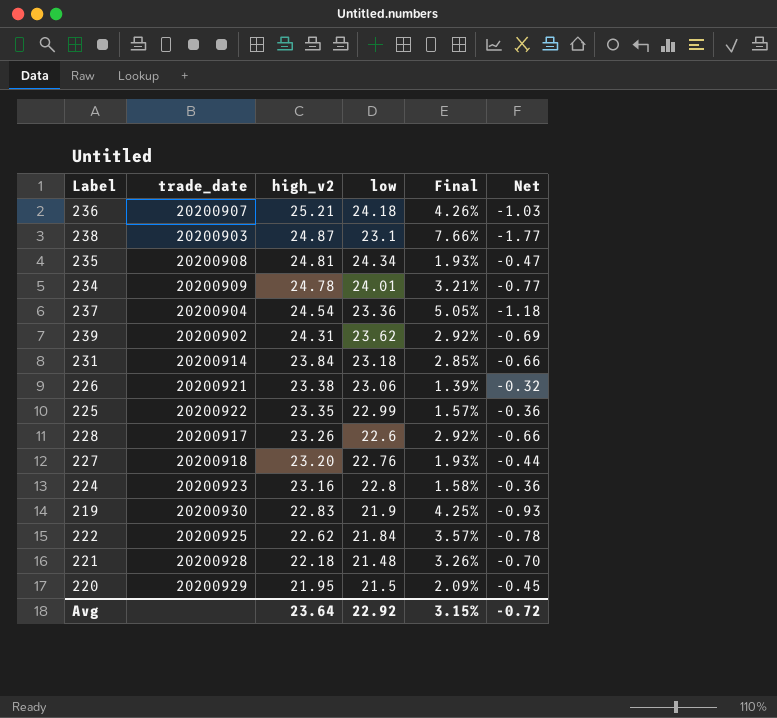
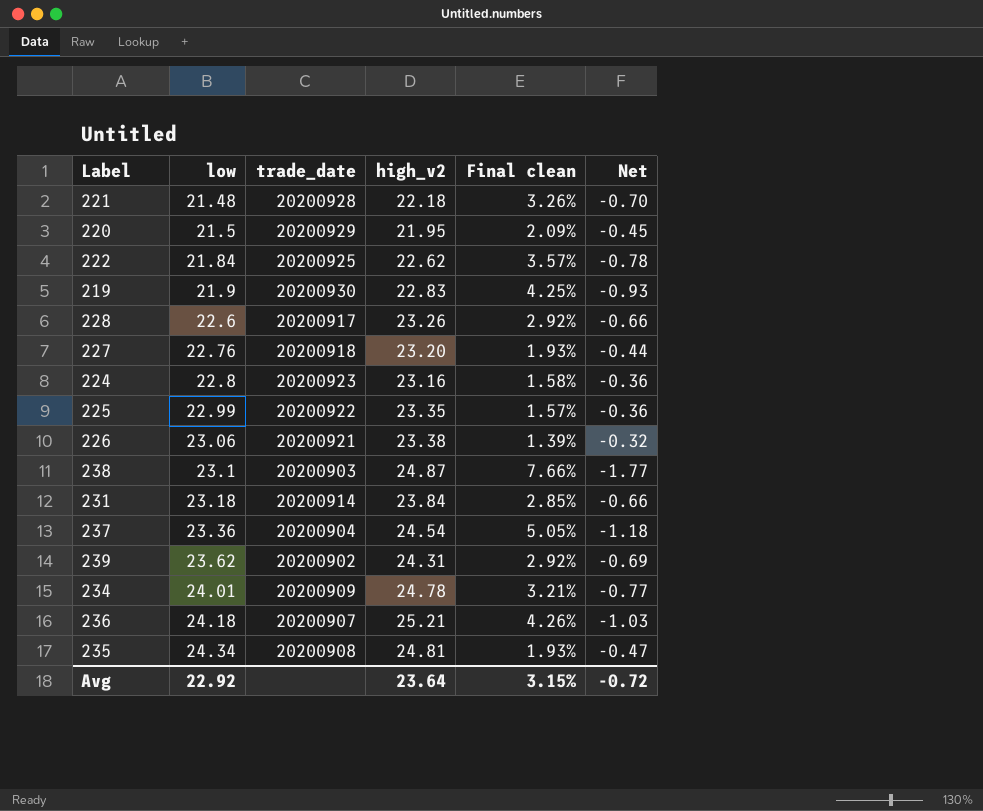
row order: high_v2 descending -> low ascending
column low | position: 4 -> 2
column name: Final -> Final clean

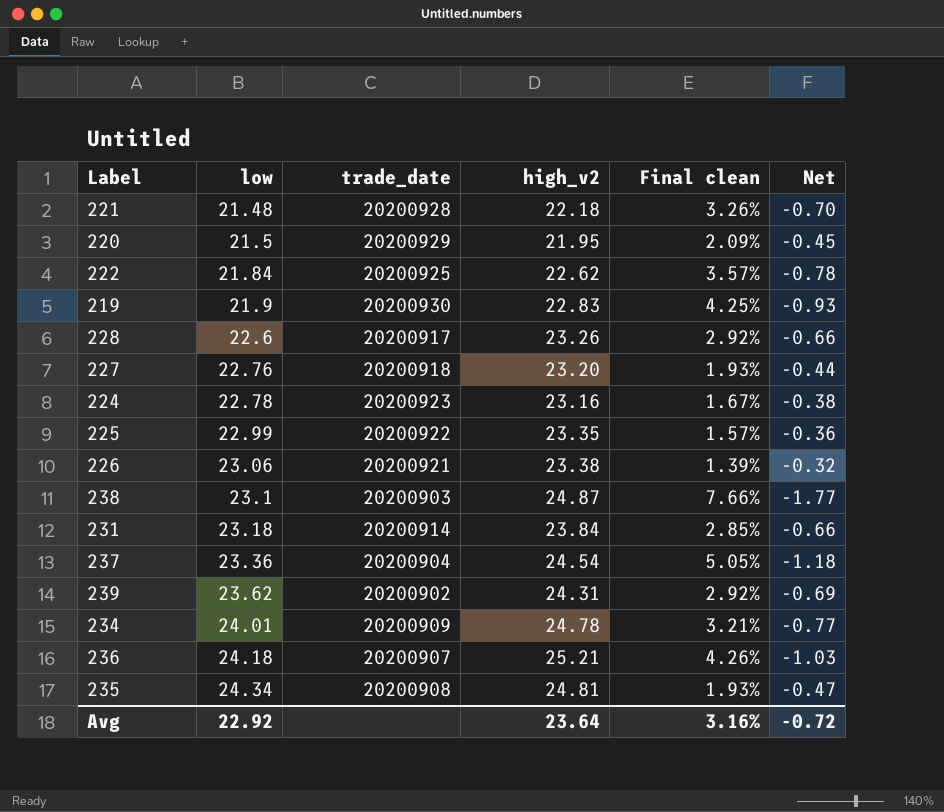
224 | low: 22.8 -> 22.78
224 | Final clean: 1.58% -> 1.67%
224 | Net: -0.36 -> -0.38
Avg | Final clean: 3.15% -> 3.16%

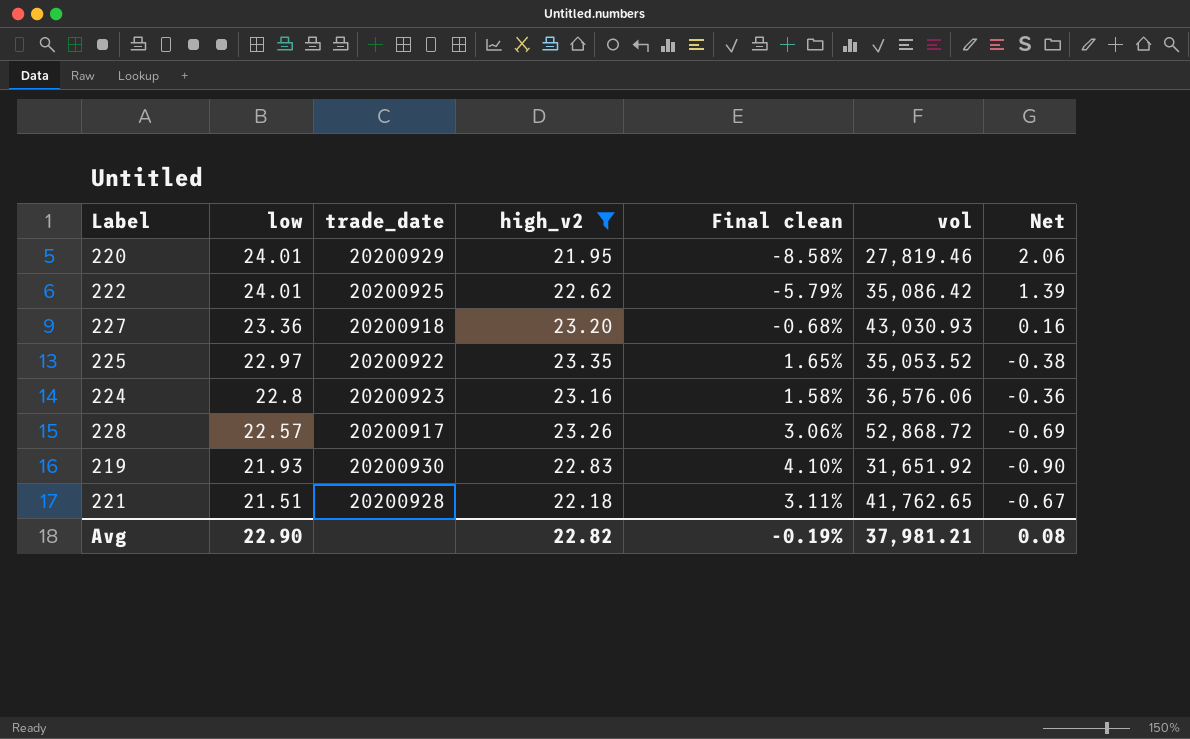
filter: none -> high_v2 <= 23.35
row order: low ascending -> low descending
column vol | position: none -> 6
220 | low: 21.5 -> 24.01
220 | Final clean: 2.09% -> -8.58%
220 | Net: -0.45 -> 2.06
222 | low: 21.84 -> 24.01
222 | Final clean: 3.57% -> -5.79%
222 | Net: -0.78 -> 1.39
227 | low: 22.76 -> 23.36
227 | Final clean: 1.93% -> -0.68%
227 | Net: -0.44 -> 0.16
225 | low: 22.99 -> 22.97
225 | Final clean: 1.57% -> 1.65%
225 | Net: -0.36 -> -0.38
224 | low: 22.78 -> 22.8
224 | Final clean: 1.67% -> 1.58%
224 | Net: -0.38 -> -0.36
228 | low: 22.6 -> 22.57
228 | Final clean: 2.92% -> 3.06%
228 | Net: -0.66 -> -0.69
219 | low: 21.9 -> 21.93
219 | Final clean: 4.25% -> 4.10%
219 | Net: -0.93 -> -0.90
221 | low: 21.48 -> 21.51
221 | Final clean: 3.26% -> 3.11%
221 | Net: -0.70 -> -0.67
Avg | low: 22.92 -> 22.90
Avg | high_v2: 23.64 -> 22.82
Avg | Final clean: 3.16% -> -0.19%
Avg | Net: -0.72 -> 0.08

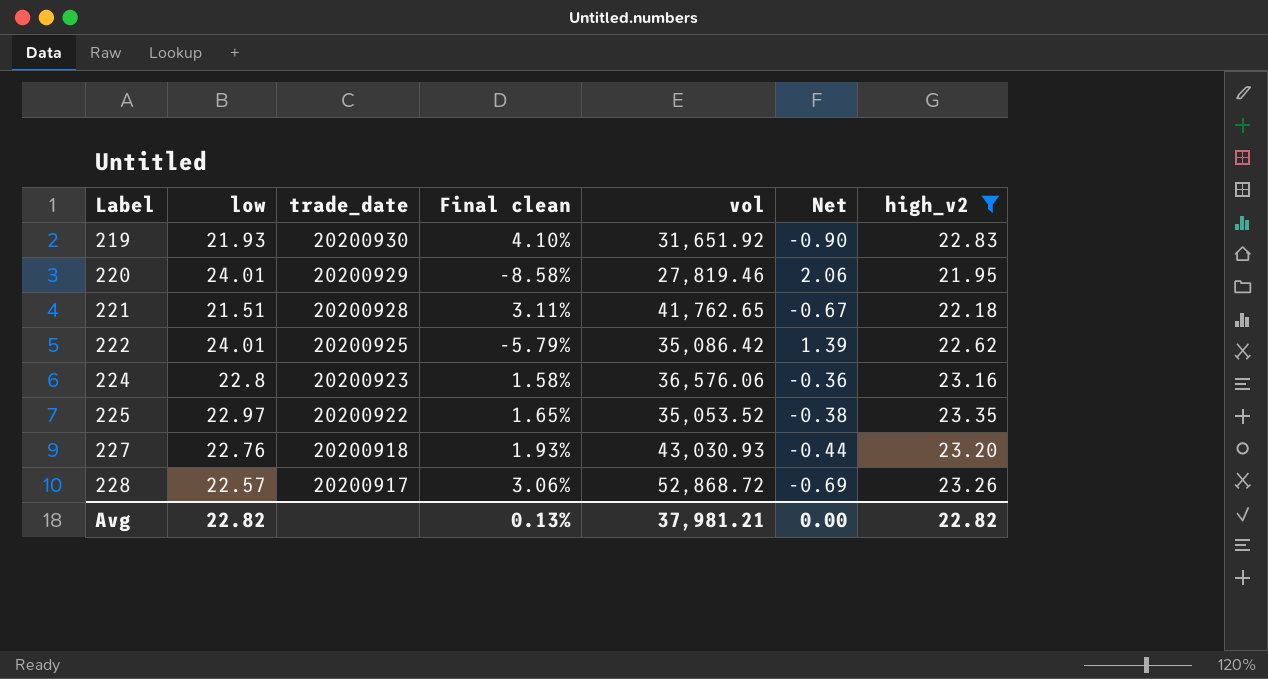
row order: low descending -> Label ascending
column high_v2 | position: 4 -> 7
227 | low: 23.36 -> 22.76
227 | Final clean: -0.68% -> 1.93%
227 | Net: 0.16 -> -0.44
Avg | low: 22.90 -> 22.82
Avg | Final clean: -0.19% -> 0.13%
Avg | Net: 0.08 -> 0.00

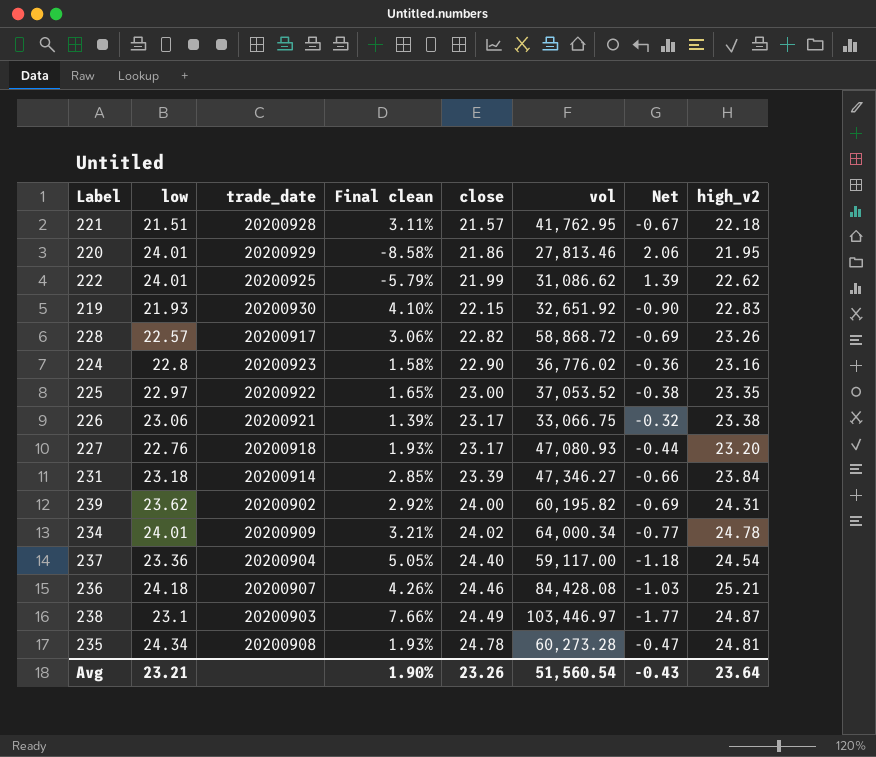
filter: high_v2 <= 23.35 -> none
row order: Label ascending -> close ascending
column close | position: none -> 5
221 | vol: 41,762.65 -> 41,762.95
220 | vol: 27,819.46 -> 27,813.46
222 | vol: 35,086.42 -> 31,086.62
219 | vol: 31,651.92 -> 32,651.92
228 | vol: 52,868.72 -> 58,868.72
224 | vol: 36,576.06 -> 36,776.02
225 | vol: 35,053.52 -> 37,053.52
227 | vol: 43,030.93 -> 47,080.93
Avg | low: 22.82 -> 23.21
Avg | Final clean: 0.13% -> 1.90%
Avg | vol: 37,981.21 -> 51,560.54
Avg | Net: 0.00 -> -0.43
Avg | high_v2: 22.82 -> 23.64

